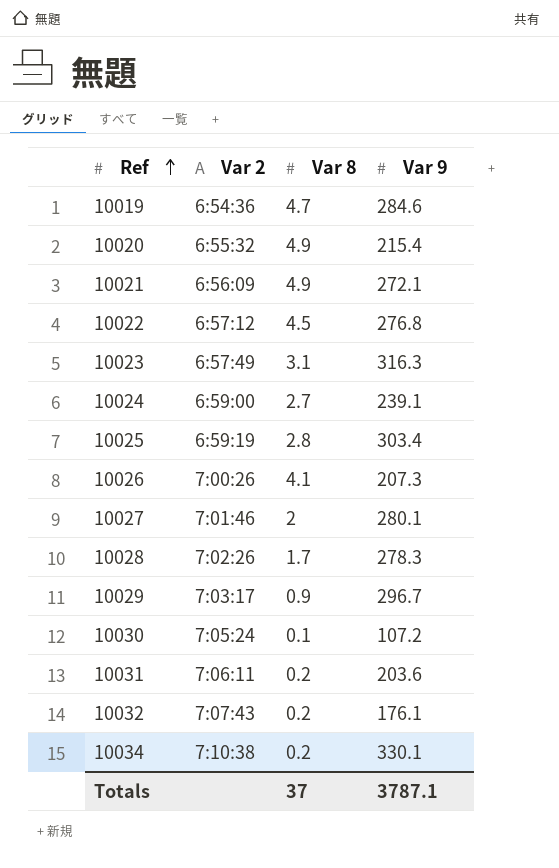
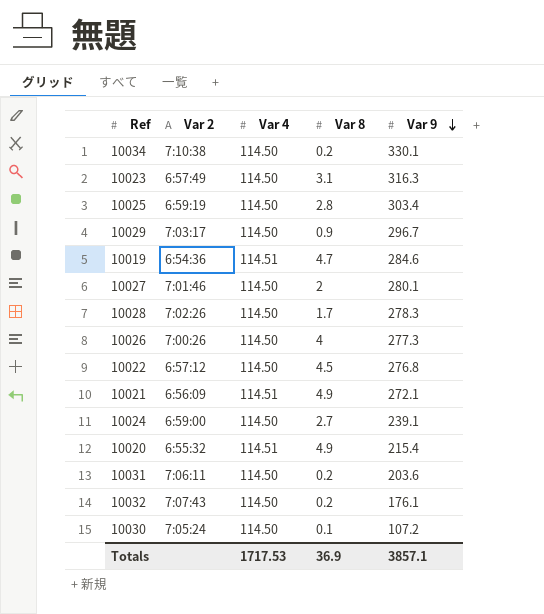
row order: Ref ascending -> Var 9 descending
column Var 4 | position: none -> 3
10026 | Var 8: 4.1 -> 4
10026 | Var 9: 207.3 -> 277.3
Totals | Var 8: 37 -> 36.9
Totals | Var 9: 3787.1 -> 3857.1

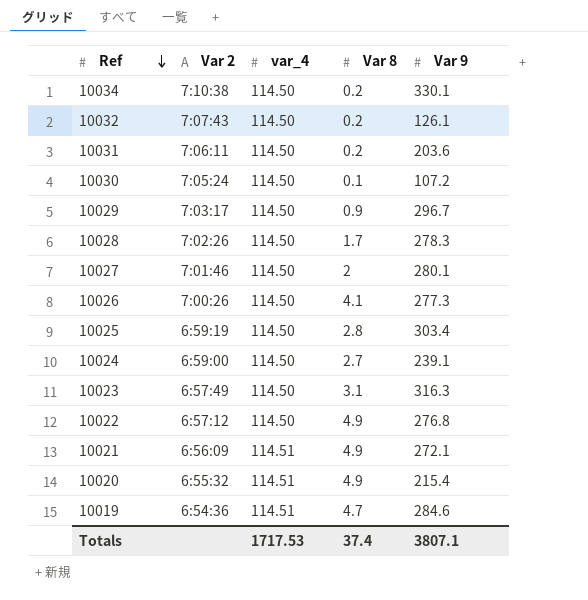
row order: Var 9 descending -> Ref descending
column name: Var 4 -> var_4
10032 | Var 9: 176.1 -> 126.1
10026 | Var 8: 4 -> 4.1
10022 | Var 8: 4.5 -> 4.9
Totals | Var 8: 36.9 -> 37.4
Totals | Var 9: 3857.1 -> 3807.1

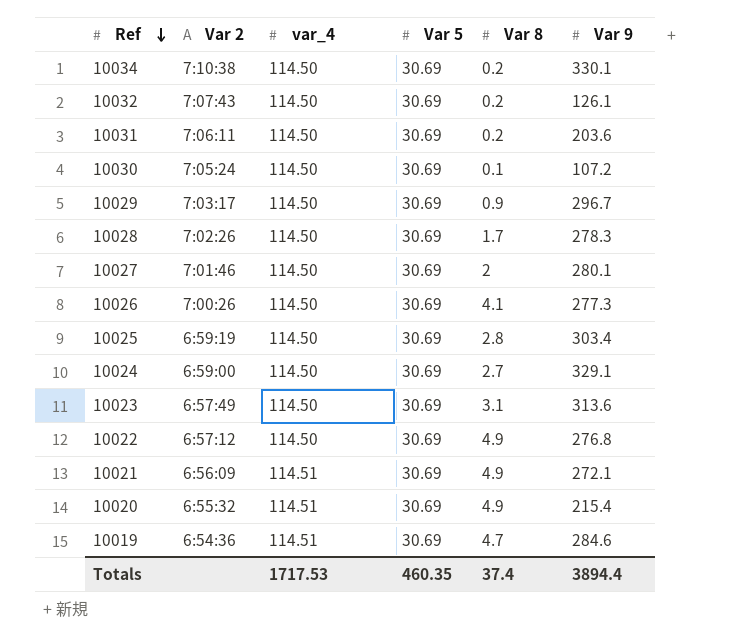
column Var 5 | position: none -> 4
10024 | Var 9: 239.1 -> 329.1
10023 | Var 9: 316.3 -> 313.6
Totals | Var 9: 3807.1 -> 3894.4

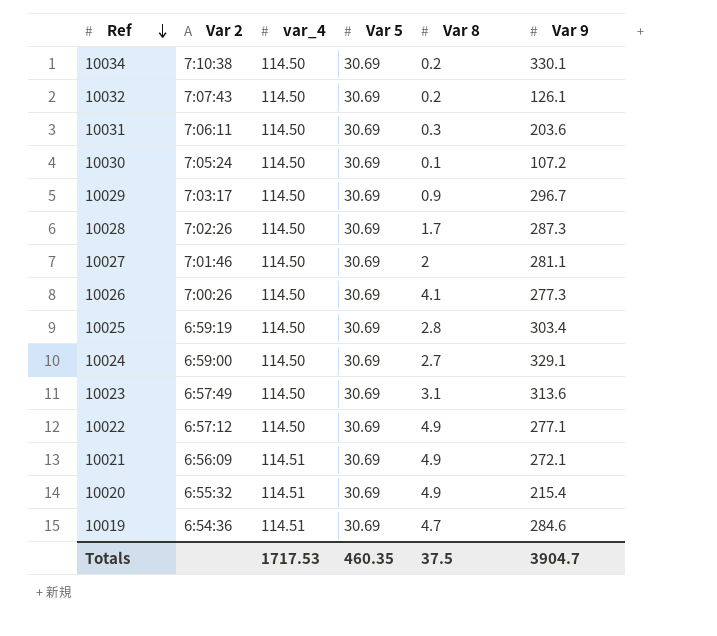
10031 | Var 8: 0.2 -> 0.3
10028 | Var 9: 278.3 -> 287.3
10027 | Var 9: 280.1 -> 281.1
10022 | Var 9: 276.8 -> 277.1
Totals | Var 8: 37.4 -> 37.5
Totals | Var 9: 3894.4 -> 3904.7

